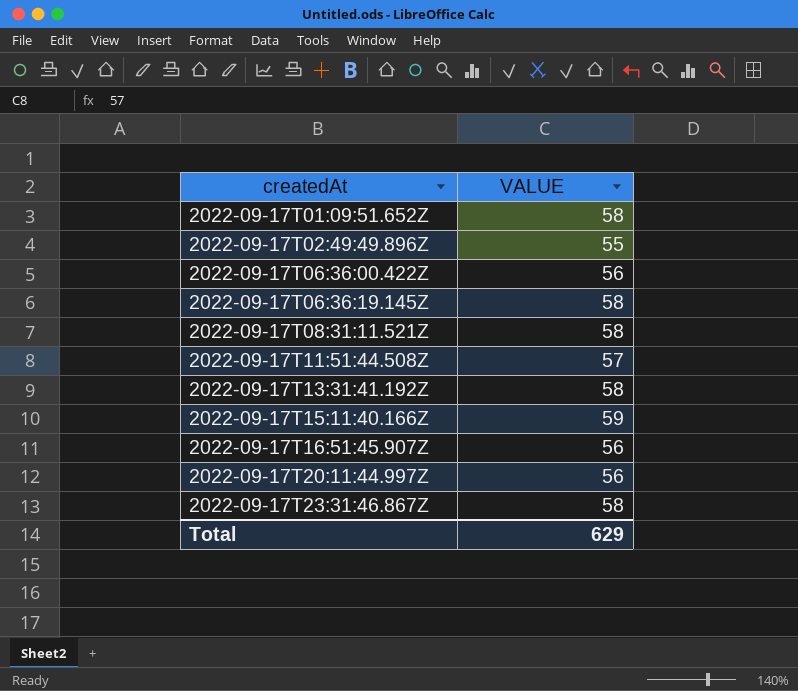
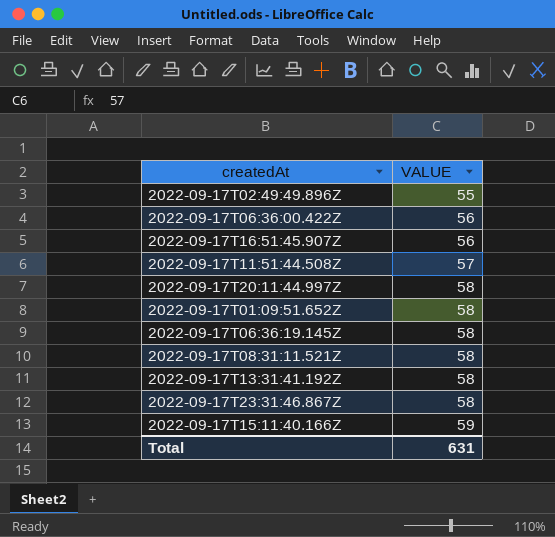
row order: createdAt ascending -> VALUE ascending
2022-09-17T20:11:44.997Z | VALUE: 56 -> 58
Total | VALUE: 629 -> 631

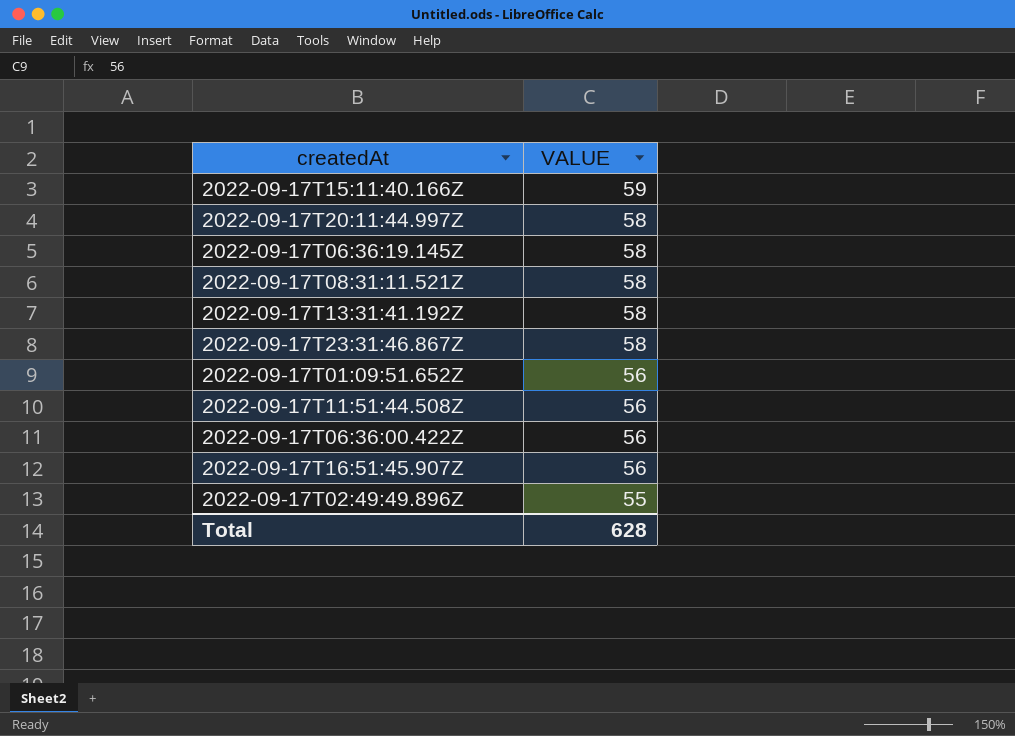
row order: VALUE ascending -> VALUE descending
2022-09-17T01:09:51.652Z | VALUE: 58 -> 56
2022-09-17T11:51:44.508Z | VALUE: 57 -> 56
Total | VALUE: 631 -> 628

